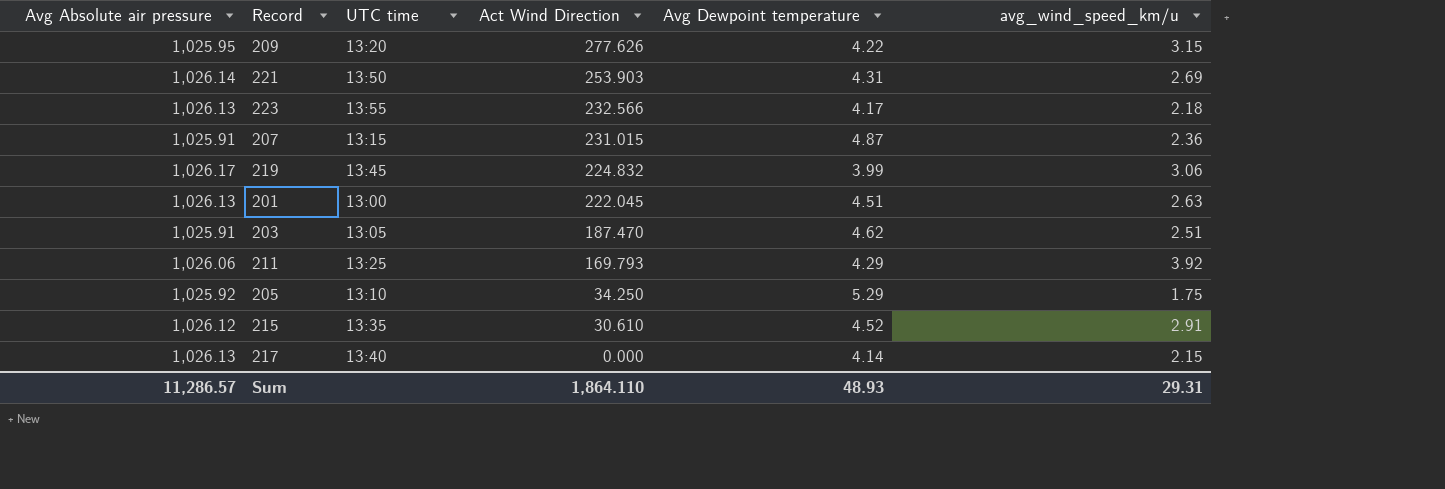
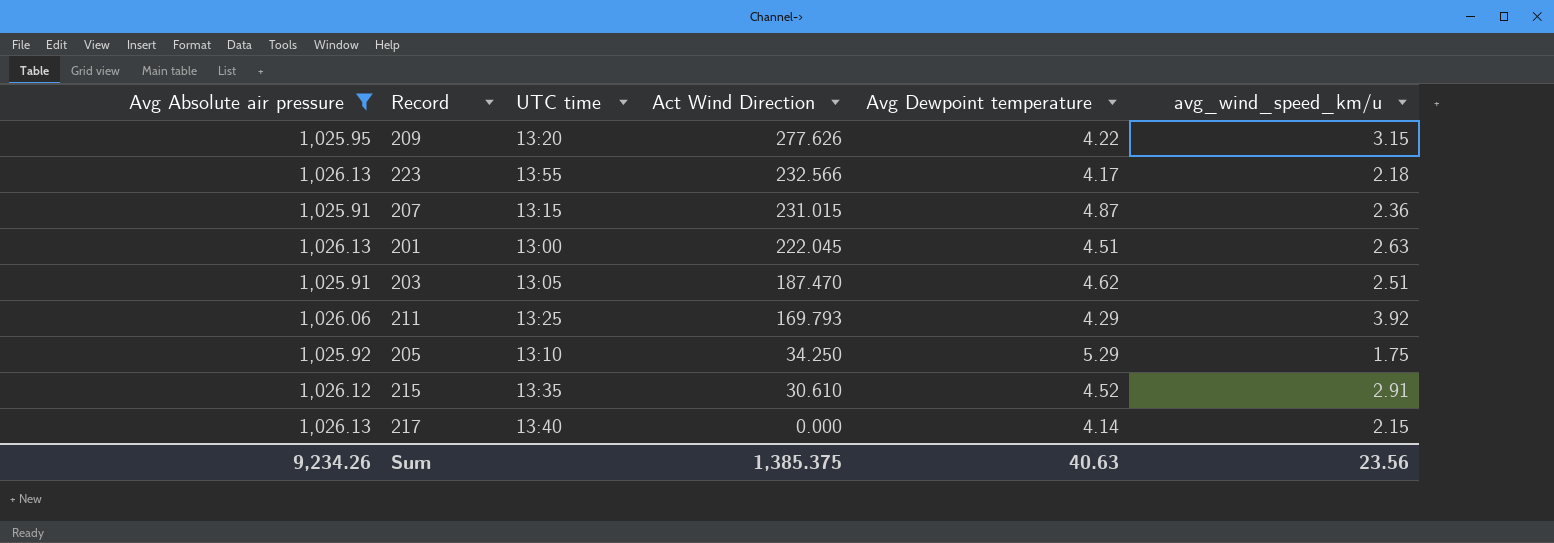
filter: none -> Avg Absolute air pressure <= 1,026.13
Sum | Avg Absolute air pressure: 11,286.57 -> 9,234.26
Sum | Act Wind Direction: 1,864.110 -> 1,385.375
Sum | Avg Dewpoint temperature: 48.93 -> 40.63
Sum | avg_wind_speed_km/u: 29.31 -> 23.56

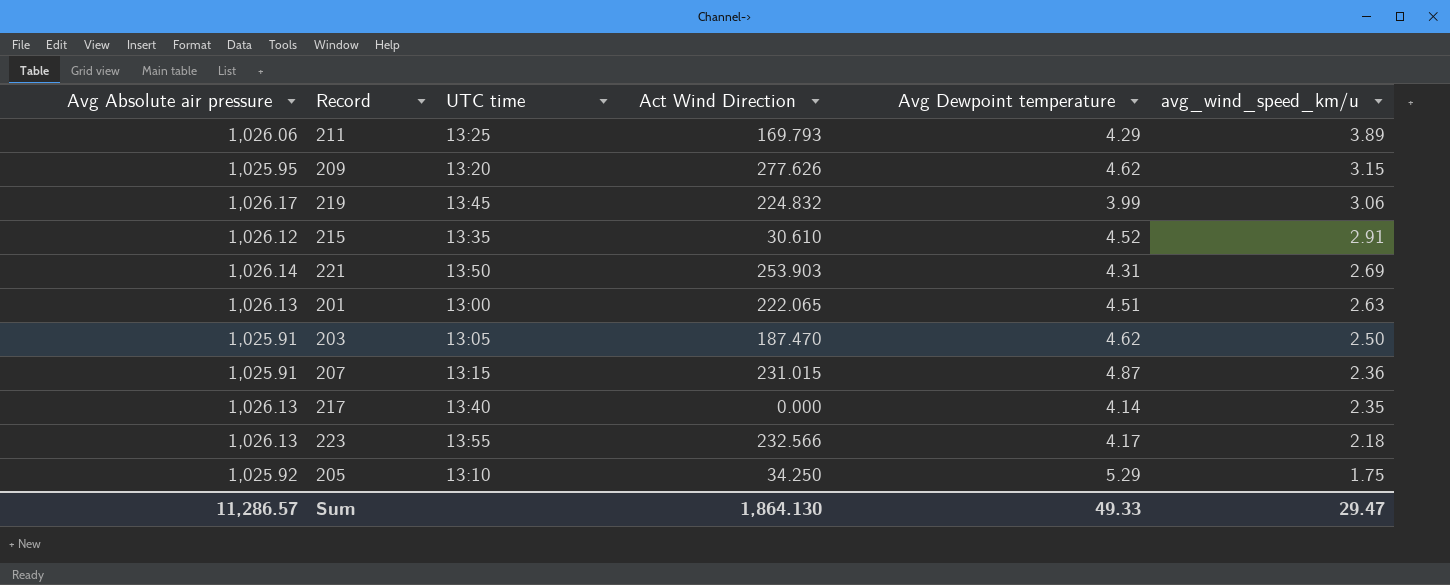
filter: Avg Absolute air pressure <= 1,026.13 -> none
row order: Act Wind Direction descending -> avg_wind_speed_km/u descending
211 | avg_wind_speed_km/u: 3.92 -> 3.89
209 | Avg Dewpoint temperature: 4.22 -> 4.62
201 | Act Wind Direction: 222.045 -> 222.065
203 | avg_wind_speed_km/u: 2.51 -> 2.50
217 | avg_wind_speed_km/u: 2.15 -> 2.35
Sum | Avg Absolute air pressure: 9,234.26 -> 11,286.57
Sum | Act Wind Direction: 1,385.375 -> 1,864.130
Sum | Avg Dewpoint temperature: 40.63 -> 49.33
Sum | avg_wind_speed_km/u: 23.56 -> 29.47

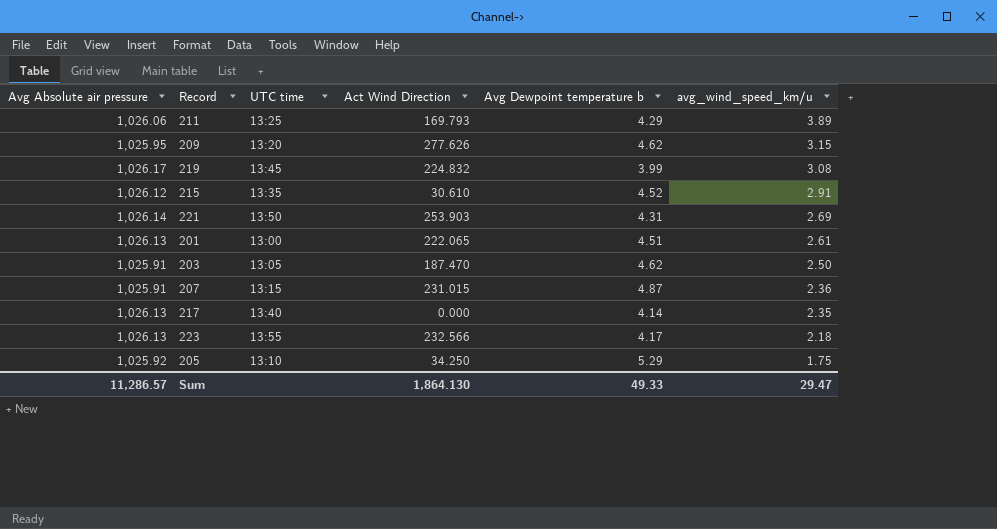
column name: Avg Dewpoint temperature -> Avg Dewpoint temperature b
219 | avg_wind_speed_km/u: 3.06 -> 3.08
201 | avg_wind_speed_km/u: 2.63 -> 2.61

